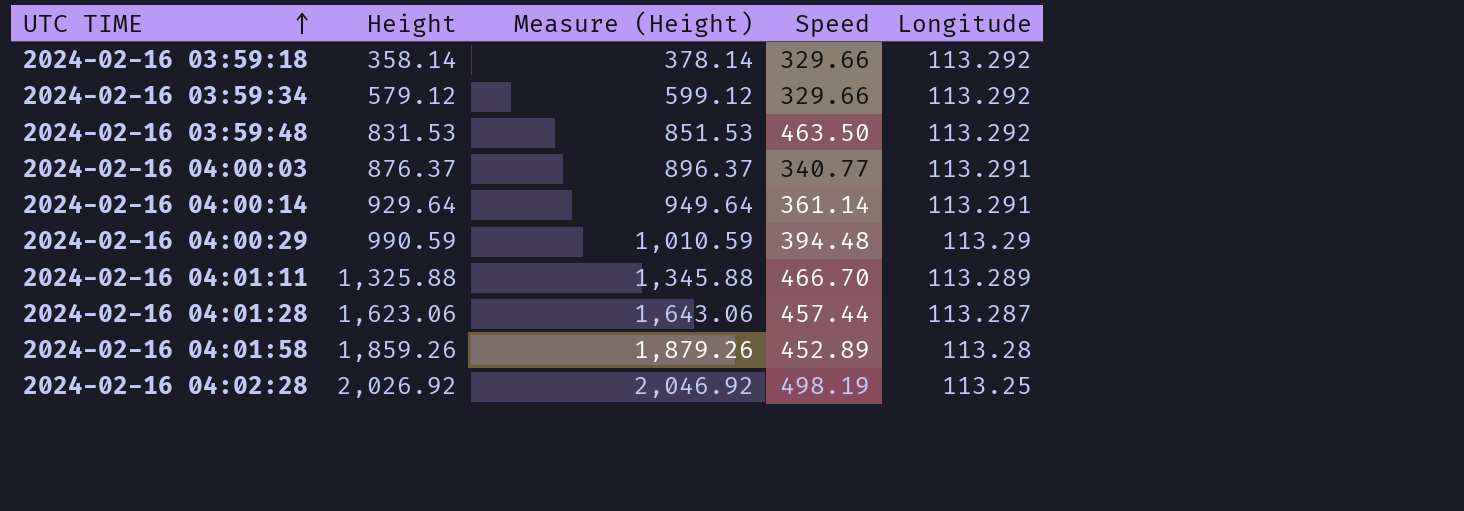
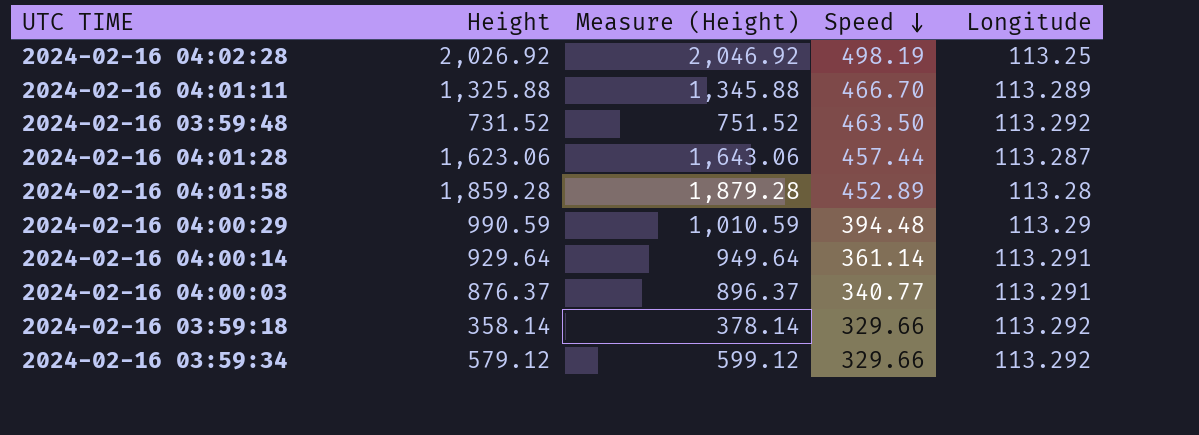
row order: UTC TIME ascending -> Speed descending
2024-02-16 03:59:48 | Height: 831.53 -> 731.52
2024-02-16 03:59:48 | Measure (Height): 851.53 -> 751.52
2024-02-16 04:01:58 | Height: 1,859.26 -> 1,859.28
2024-02-16 04:01:58 | Measure (Height): 1,879.26 -> 1,879.28

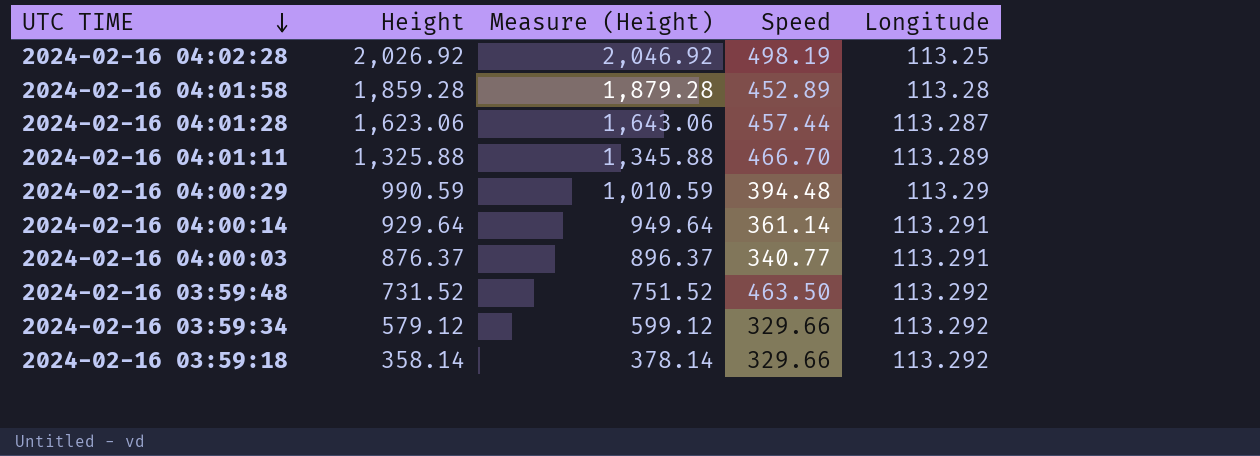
row order: Speed descending -> UTC TIME descending

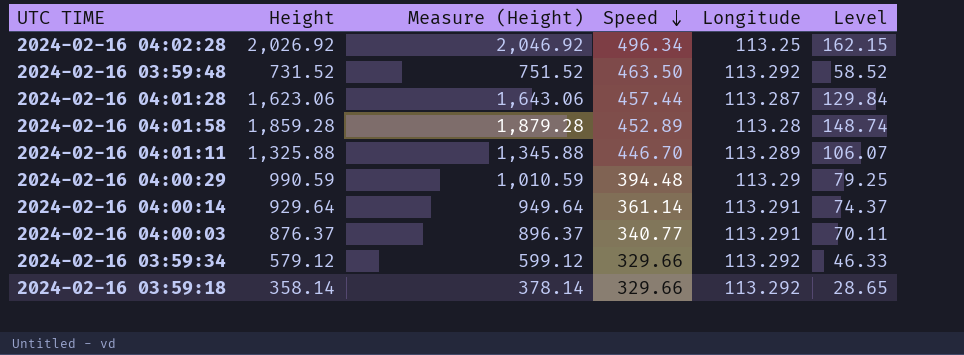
row order: UTC TIME descending -> Speed descending
column Level | formula: none -> [Height] * 0.08
2024-02-16 04:02:28 | Speed: 498.19 -> 496.34
2024-02-16 04:01:11 | Speed: 466.70 -> 446.70

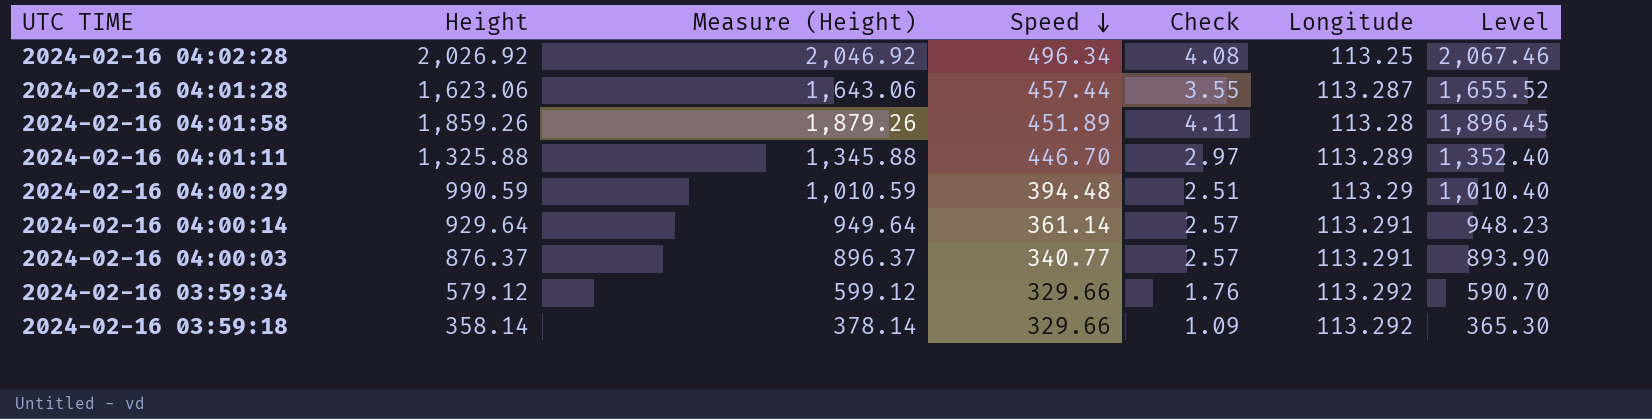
column Check | formula: none -> [Height] / [Speed]
column Level | formula: [Height] * 0.08 -> [Height] * 1.02
row 2024-02-16 03:59:48: 731.52 | 751.52 | 463.50 | 113.292 | 58.52 -> none
2024-02-16 04:01:58 | Height: 1,859.28 -> 1,859.26
2024-02-16 04:01:58 | Measure (Height): 1,879.28 -> 1,879.26
2024-02-16 04:01:58 | Speed: 452.89 -> 451.89

